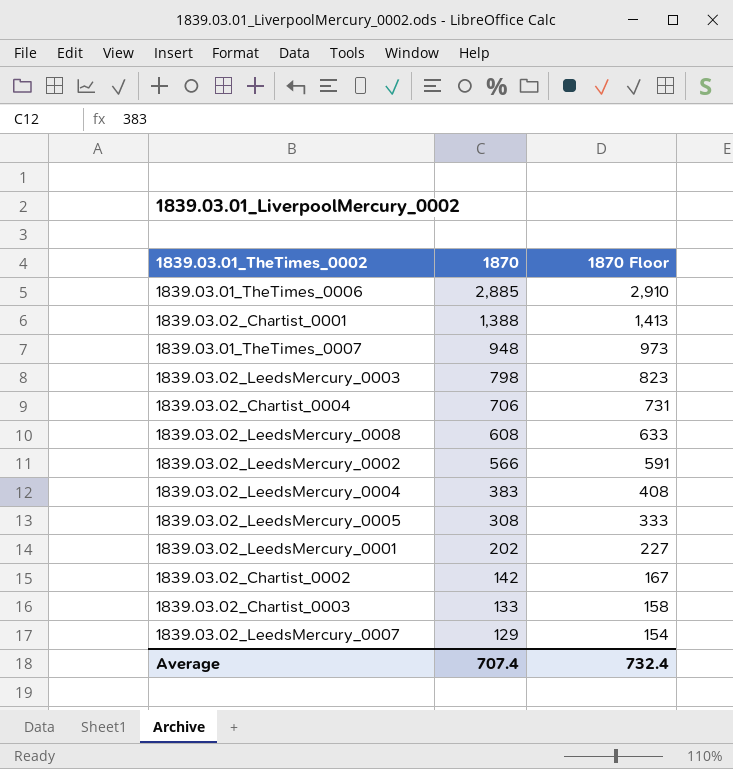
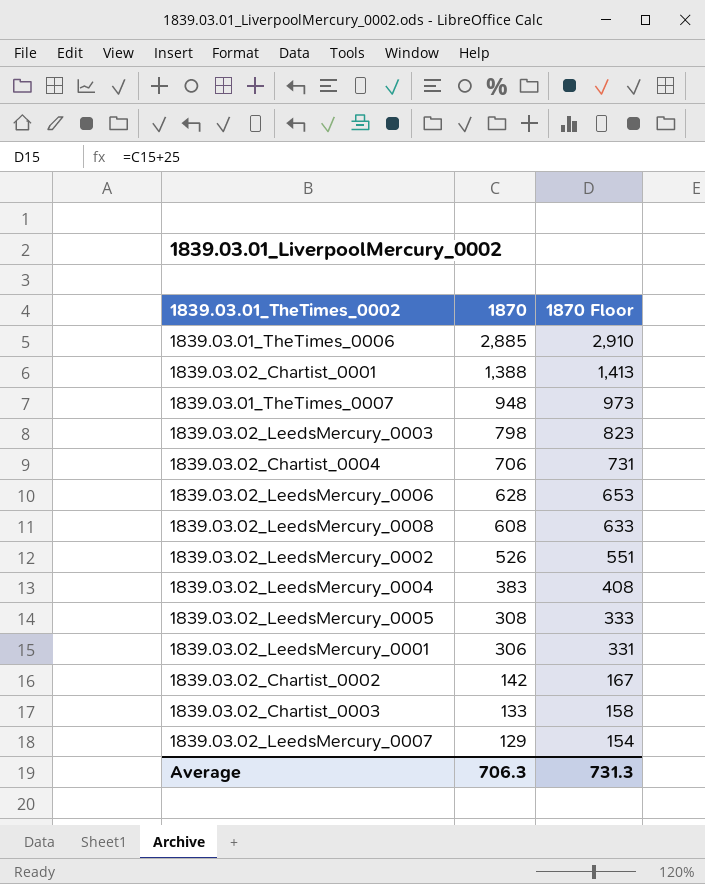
row 1839.03.02_LeedsMercury_0006: none -> 628 | 653
1839.03.02_LeedsMercury_0002 | 1870: 566 -> 526
1839.03.02_LeedsMercury_0002 | 1870 Floor: 591 -> 551
1839.03.02_LeedsMercury_0001 | 1870: 202 -> 306
1839.03.02_LeedsMercury_0001 | 1870 Floor: 227 -> 331
Average | 1870: 707.4 -> 706.3
Average | 1870 Floor: 732.4 -> 731.3

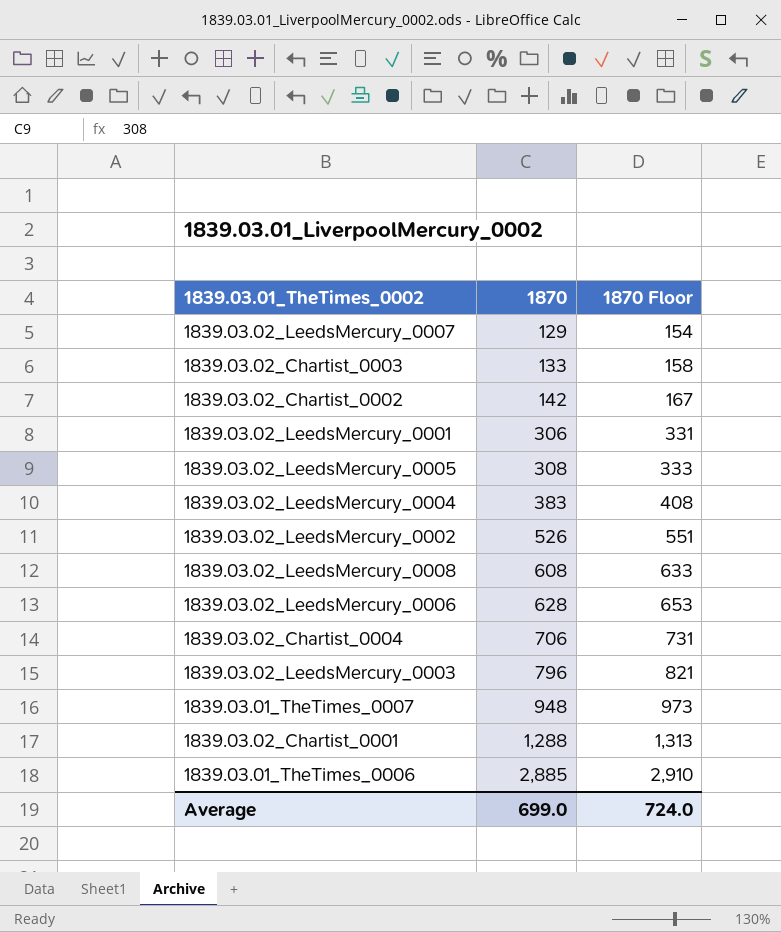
row order: 1870 descending -> 1870 ascending
1839.03.02_LeedsMercury_0003 | 1870: 798 -> 796
1839.03.02_LeedsMercury_0003 | 1870 Floor: 823 -> 821
1839.03.02_Chartist_0001 | 1870: 1,388 -> 1,288
1839.03.02_Chartist_0001 | 1870 Floor: 1,413 -> 1,313
Average | 1870: 706.3 -> 699.0
Average | 1870 Floor: 731.3 -> 724.0

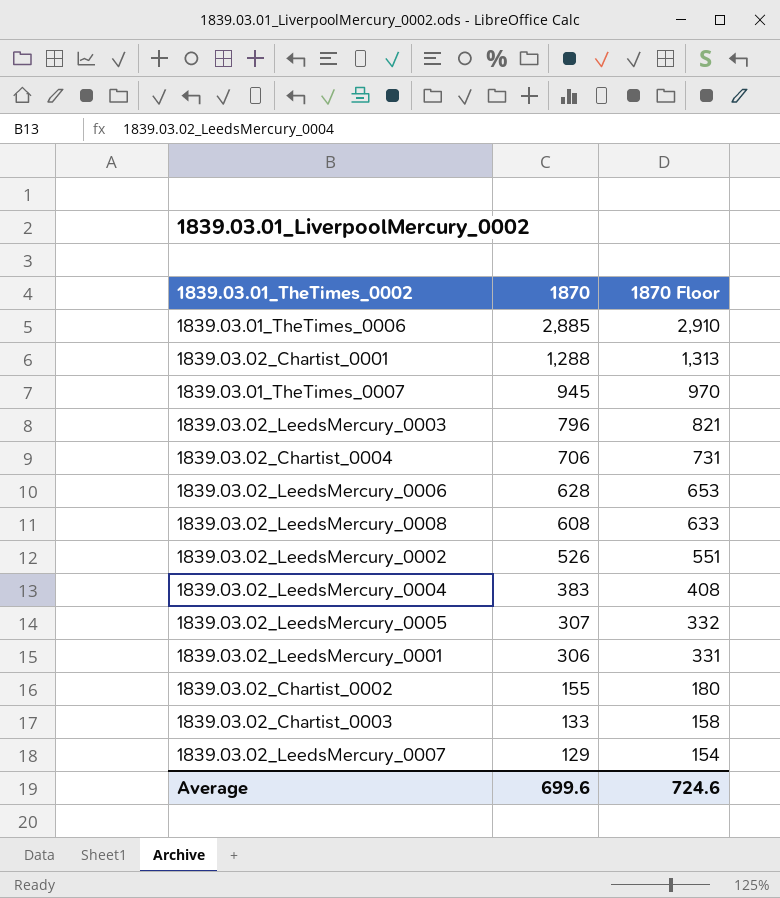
row order: 1870 ascending -> 1870 descending
1839.03.01_TheTimes_0007 | 1870: 948 -> 945
1839.03.01_TheTimes_0007 | 1870 Floor: 973 -> 970
1839.03.02_LeedsMercury_0005 | 1870: 308 -> 307
1839.03.02_LeedsMercury_0005 | 1870 Floor: 333 -> 332
1839.03.02_Chartist_0002 | 1870: 142 -> 155
1839.03.02_Chartist_0002 | 1870 Floor: 167 -> 180
Average | 1870: 699.0 -> 699.6
Average | 1870 Floor: 724.0 -> 724.6

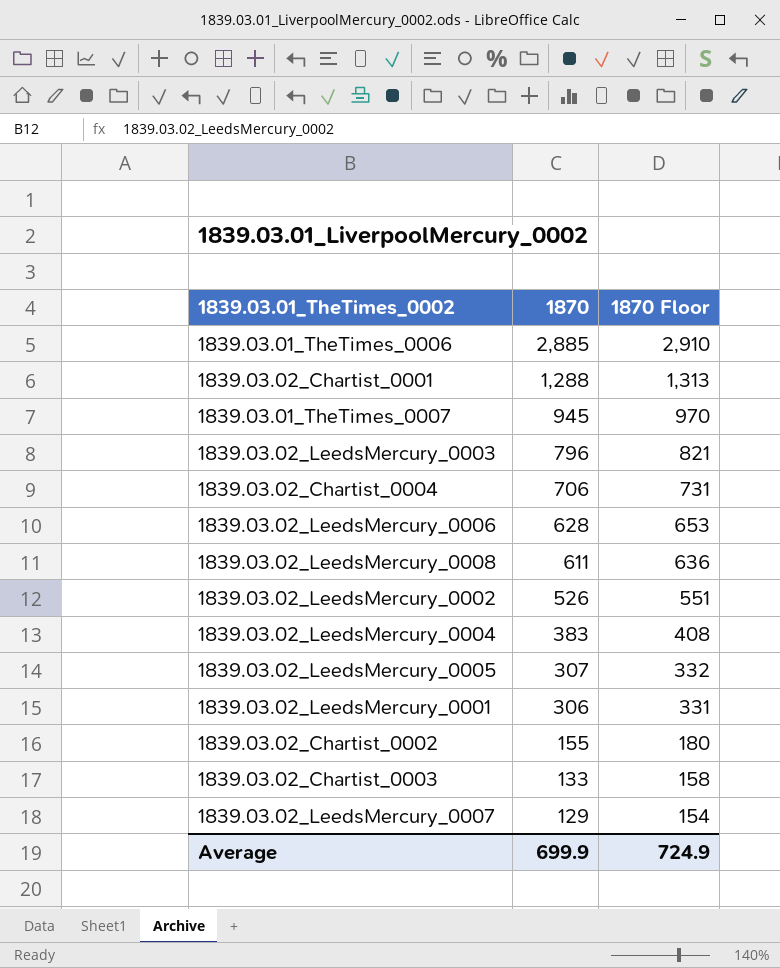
1839.03.02_LeedsMercury_0008 | 1870: 608 -> 611
1839.03.02_LeedsMercury_0008 | 1870 Floor: 633 -> 636
Average | 1870: 699.6 -> 699.9
Average | 1870 Floor: 724.6 -> 724.9

